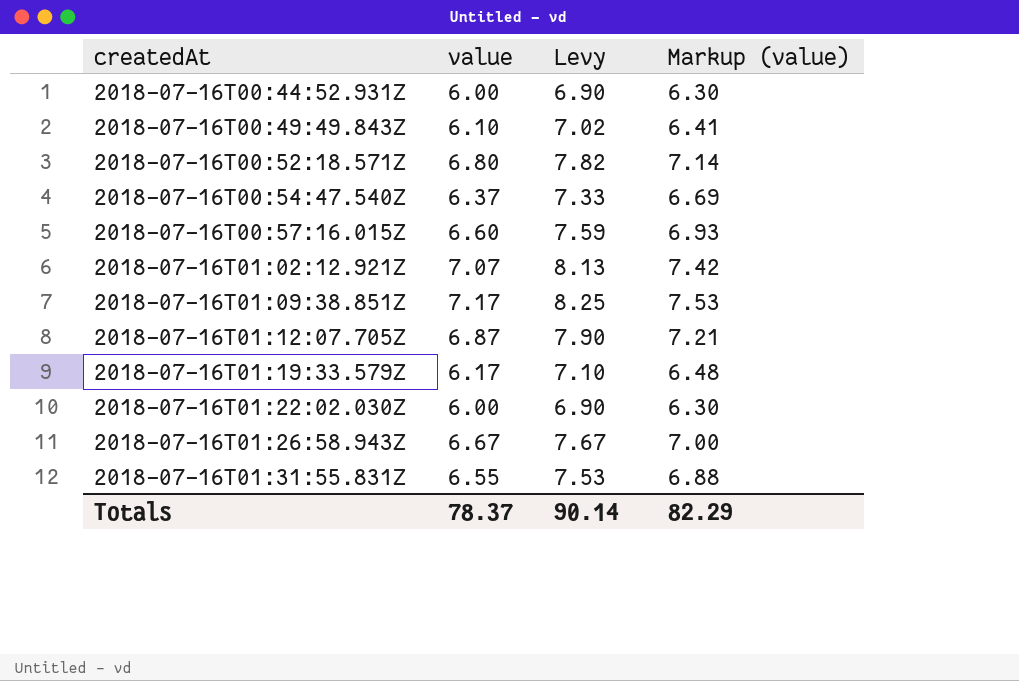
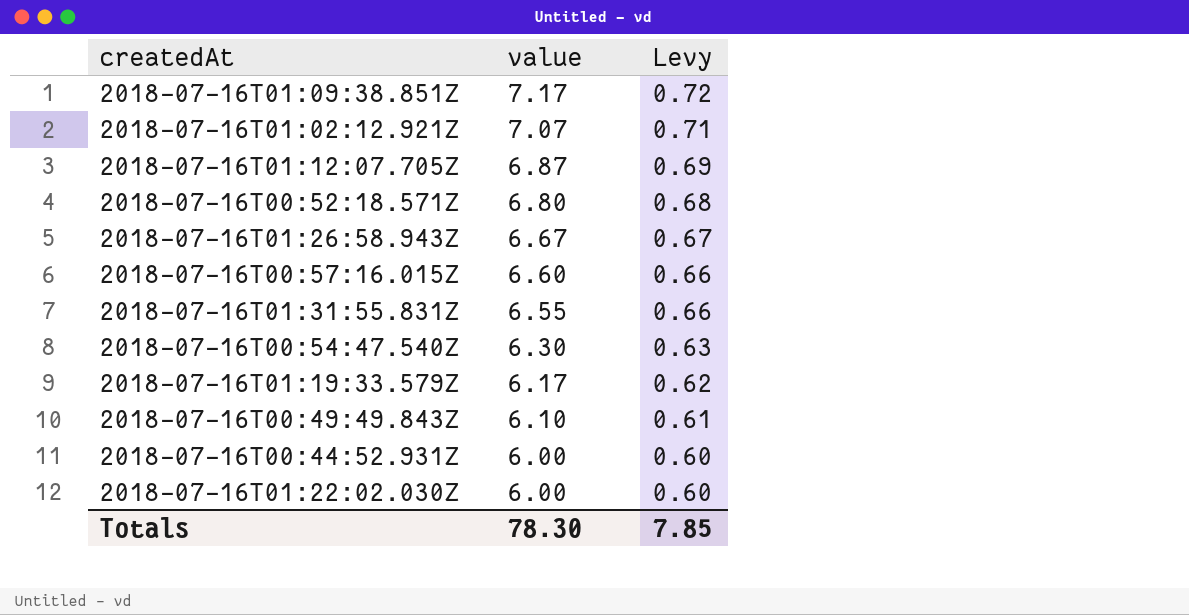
row order: createdAt ascending -> value descending
column Markup (value) | formula: [value] * 1.05 -> none
column Levy | formula: [value] * 1.15 -> [value] * 0.1
2018-07-16T00:54:47.540Z | value: 6.37 -> 6.30
Totals | value: 78.37 -> 78.30
Totals | Levy: 90.14 -> 7.85

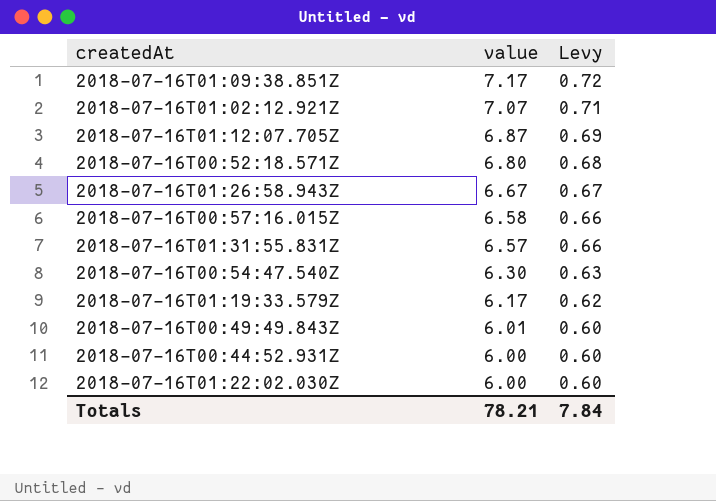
2018-07-16T00:57:16.015Z | value: 6.60 -> 6.58
2018-07-16T01:31:55.831Z | value: 6.55 -> 6.57
2018-07-16T00:49:49.843Z | value: 6.10 -> 6.01
2018-07-16T00:49:49.843Z | Levy: 0.61 -> 0.60
Totals | value: 78.30 -> 78.21
Totals | Levy: 7.85 -> 7.84

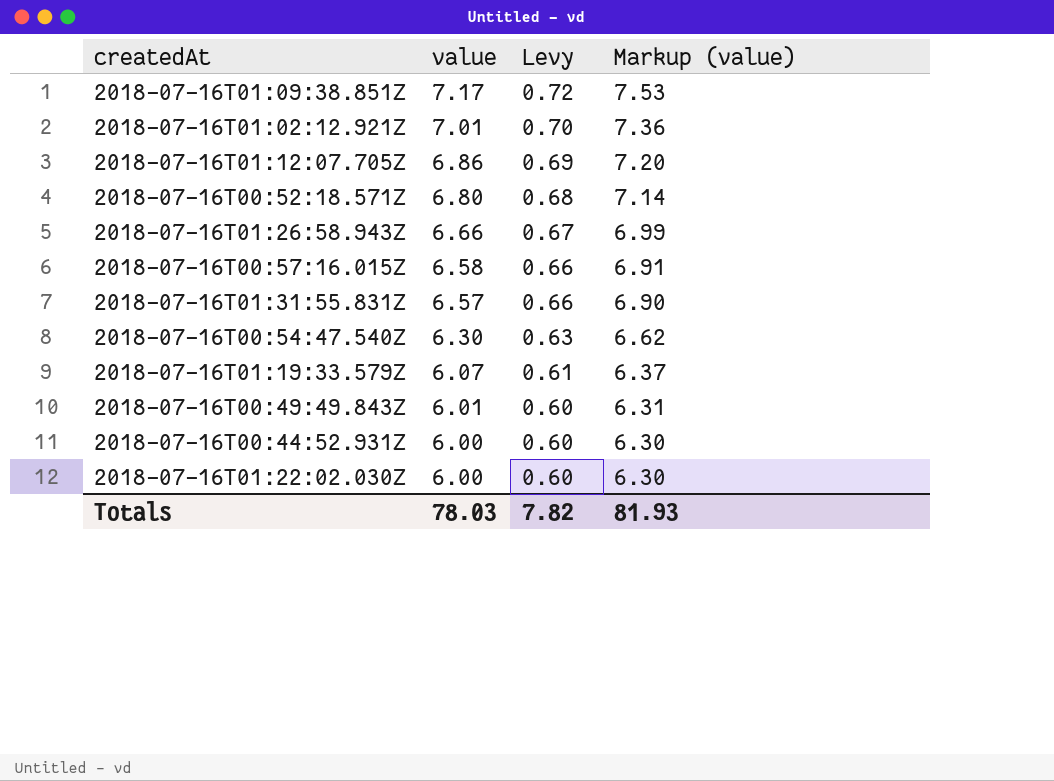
column Markup (value) | formula: none -> [value] * 1.05
2018-07-16T01:02:12.921Z | value: 7.07 -> 7.01
2018-07-16T01:02:12.921Z | Levy: 0.71 -> 0.70
2018-07-16T01:12:07.705Z | value: 6.87 -> 6.86
2018-07-16T01:26:58.943Z | value: 6.67 -> 6.66
2018-07-16T01:19:33.579Z | value: 6.17 -> 6.07
2018-07-16T01:19:33.579Z | Levy: 0.62 -> 0.61
Totals | value: 78.21 -> 78.03
Totals | Levy: 7.84 -> 7.82

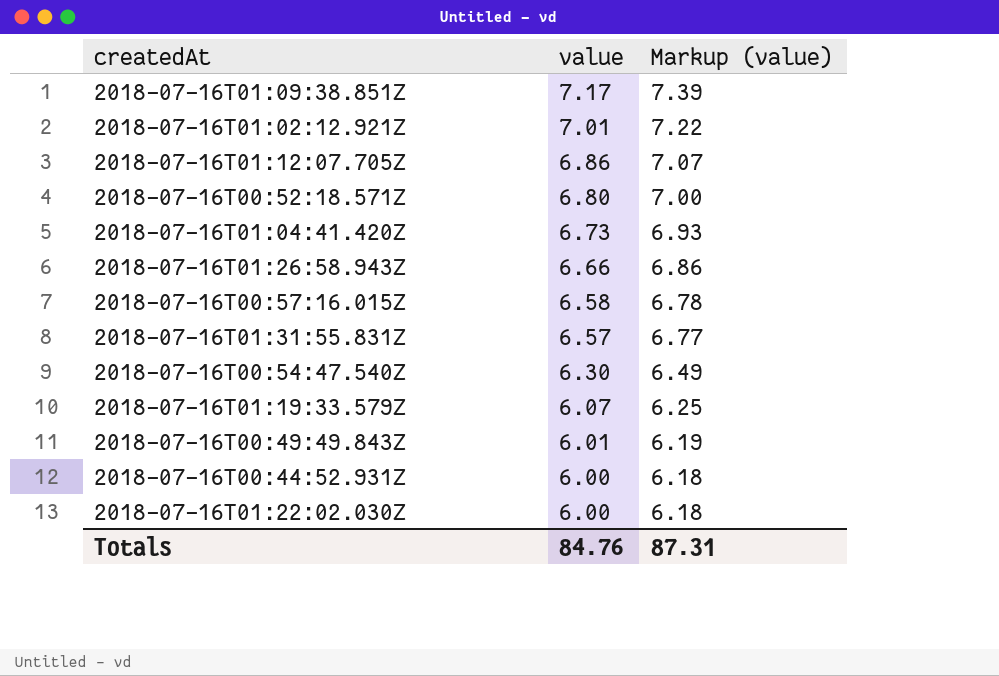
column Levy | formula: [value] * 0.1 -> none
column Markup (value) | formula: [value] * 1.05 -> [value] * 1.03
row 2018-07-16T01:04:41.420Z: none -> 6.73 | 6.93
Totals | value: 78.03 -> 84.76
Totals | Markup (value): 81.93 -> 87.31

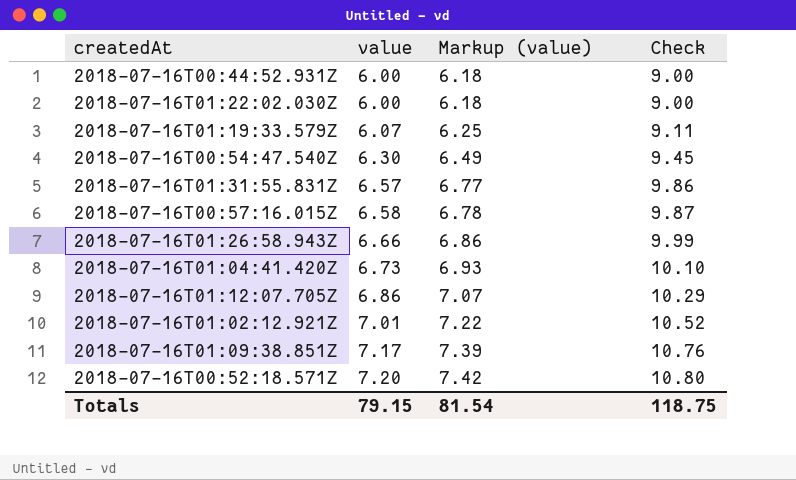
row order: value descending -> value ascending
column Check | formula: none -> [value] * 1.5
row 2018-07-16T00:49:49.843Z: 6.01 | 6.19 -> none
2018-07-16T00:52:18.571Z | value: 6.80 -> 7.20
2018-07-16T00:52:18.571Z | Markup (value): 7.00 -> 7.42
Totals | value: 84.76 -> 79.15
Totals | Markup (value): 87.31 -> 81.54

